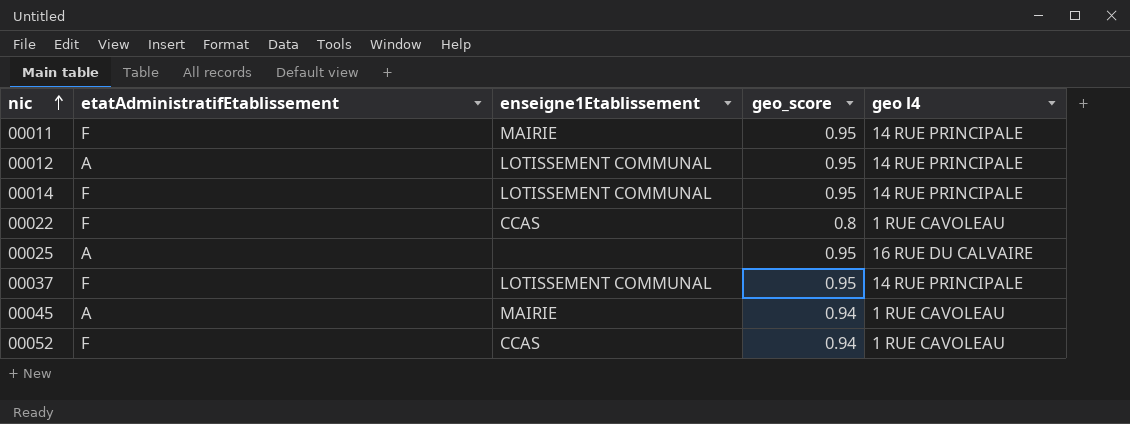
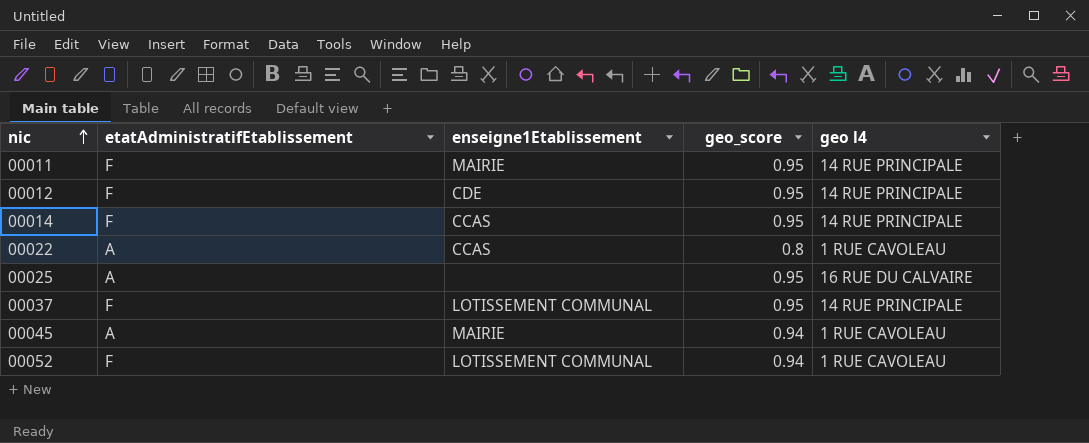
00012 | etatAdministratifEtablissement: A -> F
00012 | enseigne1Etablissement: LOTISSEMENT COMMUNAL -> CDE
00014 | enseigne1Etablissement: LOTISSEMENT COMMUNAL -> CCAS
00022 | etatAdministratifEtablissement: F -> A
00052 | enseigne1Etablissement: CCAS -> LOTISSEMENT COMMUNAL

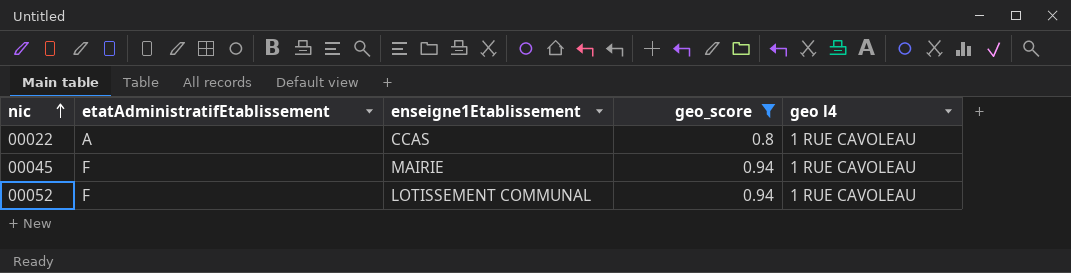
filter: none -> geo_score != 0.95
00045 | etatAdministratifEtablissement: A -> F

